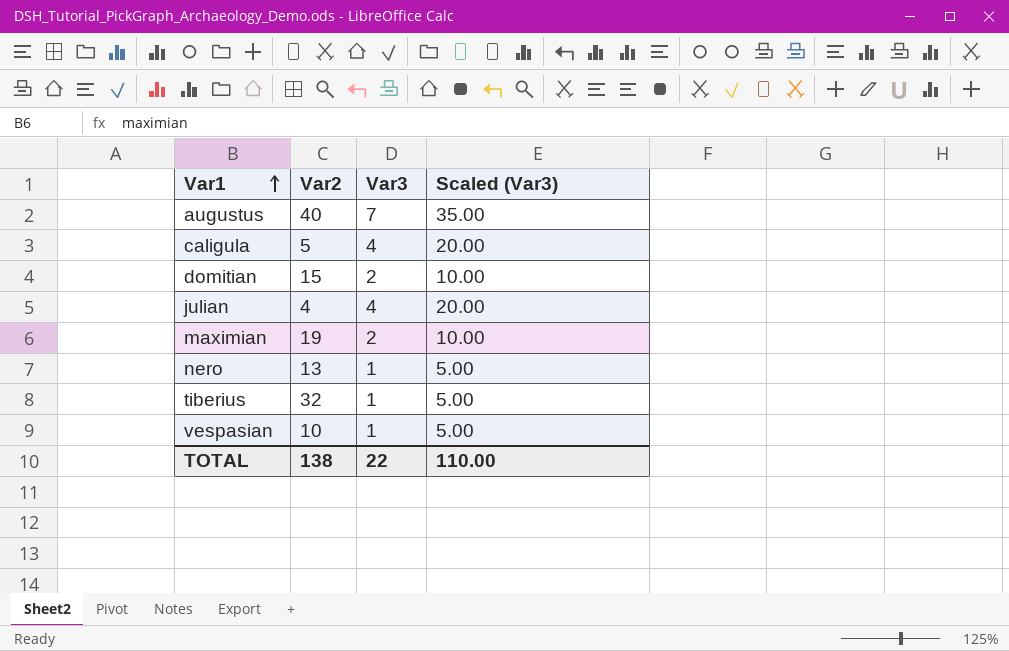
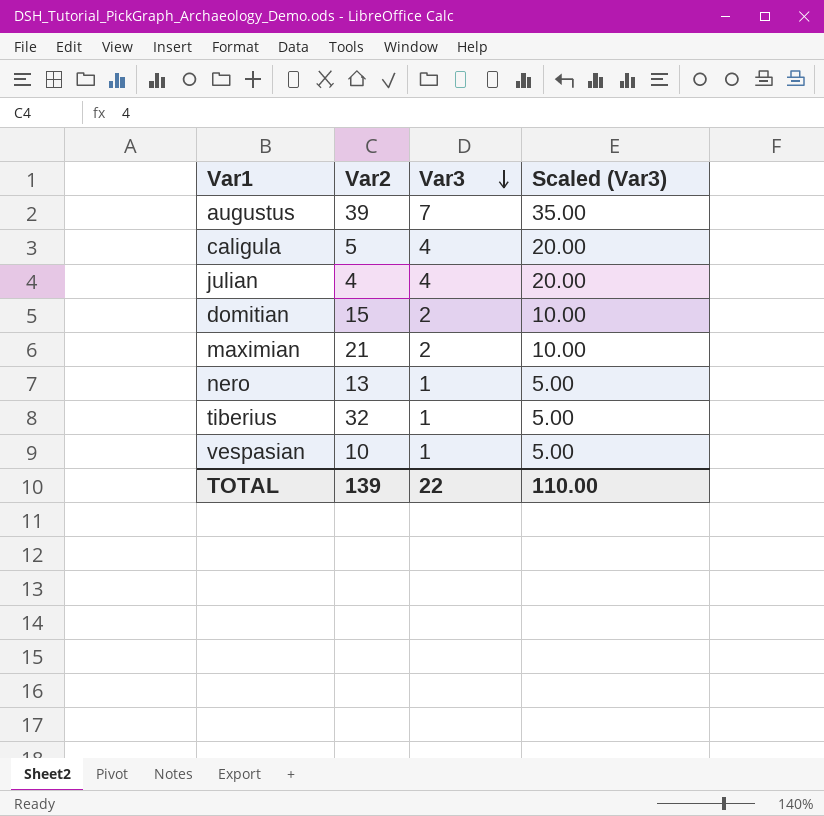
row order: Var1 ascending -> Var3 descending
augustus | Var2: 40 -> 39
maximian | Var2: 19 -> 21
TOTAL | Var2: 138 -> 139

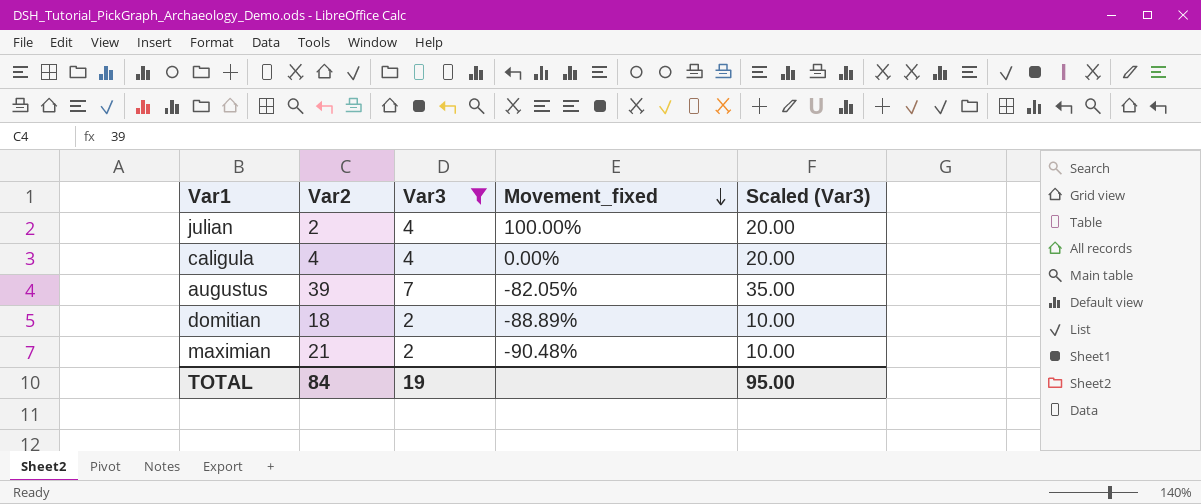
filter: none -> Var3 != 1
row order: Var3 descending -> Movement_fixed descending
column Movement_fixed | formula: none -> ([Var3] - [Var2]) / [Var2]
julian | Var2: 4 -> 2
caligula | Var2: 5 -> 4
domitian | Var2: 15 -> 18
TOTAL | Var2: 139 -> 84
TOTAL | Var3: 22 -> 19
TOTAL | Scaled (Var3): 110.00 -> 95.00

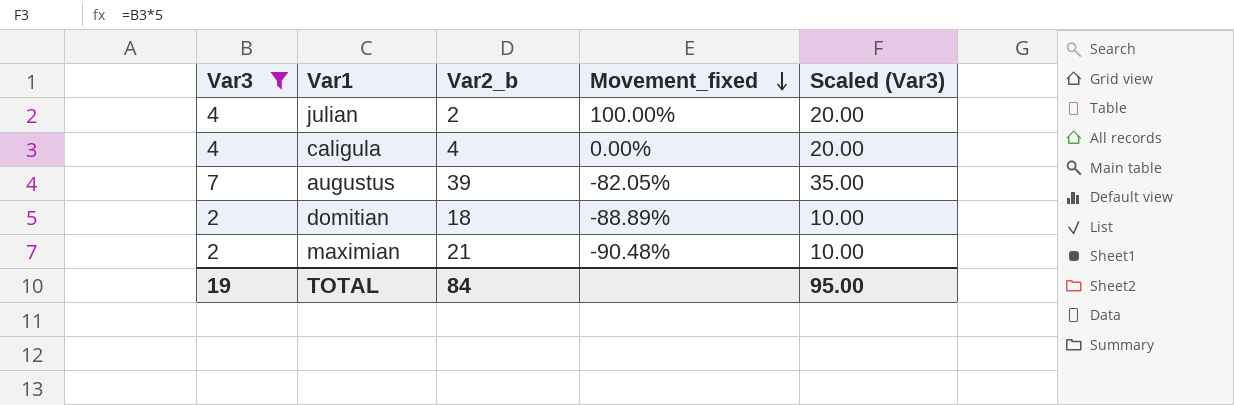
column Var3 | position: 3 -> 1
column name: Var2 -> Var2_b

